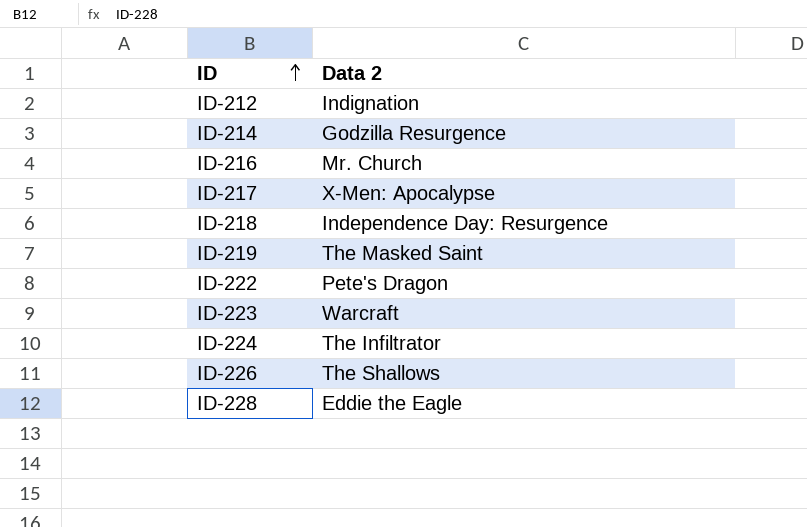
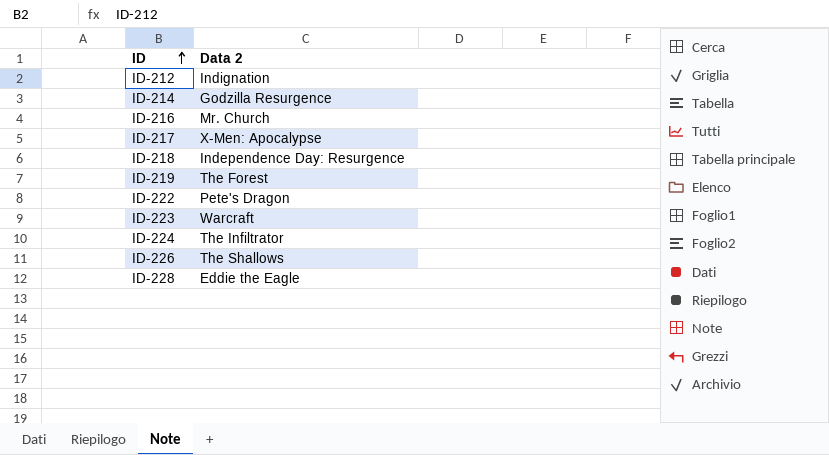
ID-219 | Data 2: The Masked Saint -> The Forest

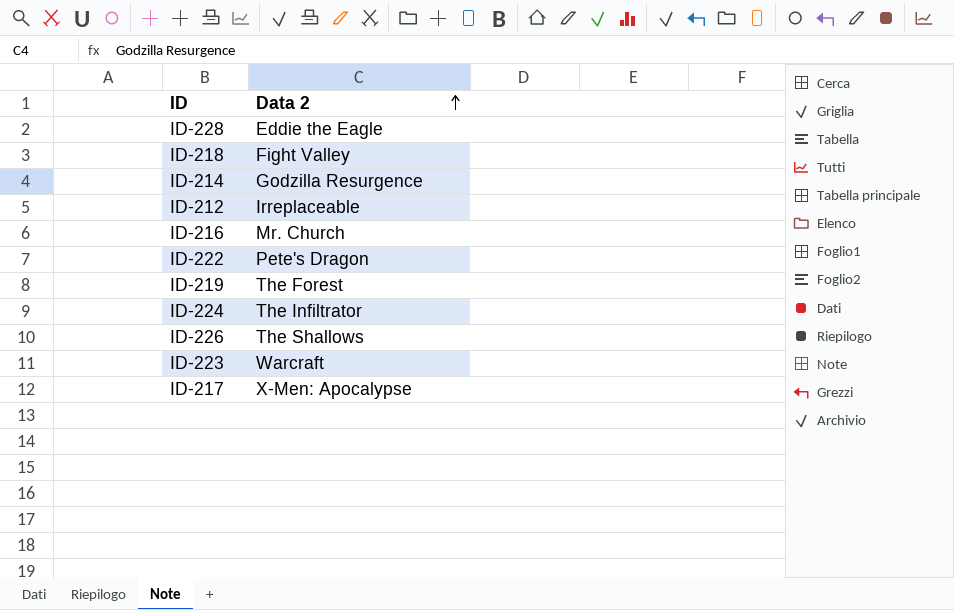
row order: ID ascending -> Data 2 ascending
ID-218 | Data 2: Independence Day: Resurgence -> Fight Valley
ID-212 | Data 2: Indignation -> Irreplaceable

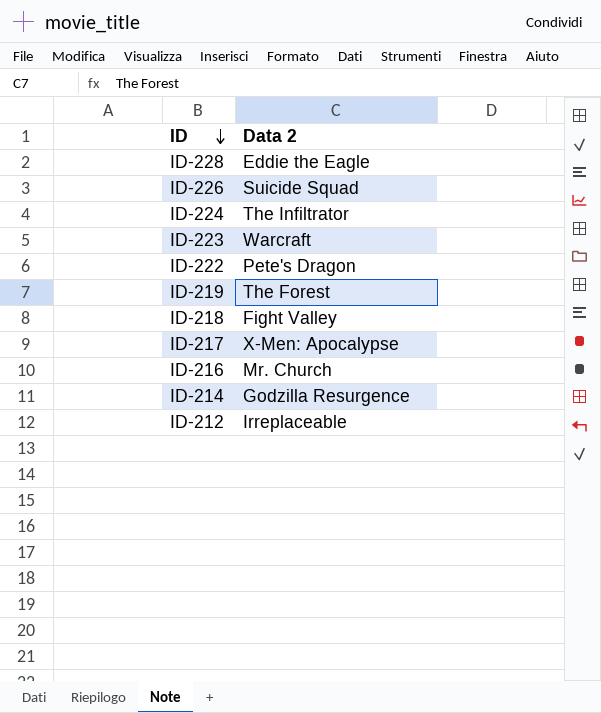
row order: Data 2 ascending -> ID descending
ID-226 | Data 2: The Shallows -> Suicide Squad

